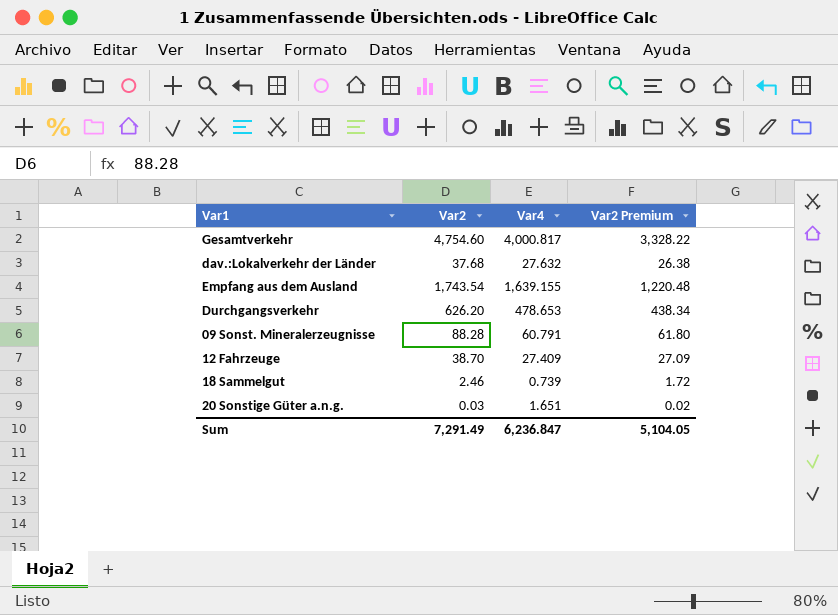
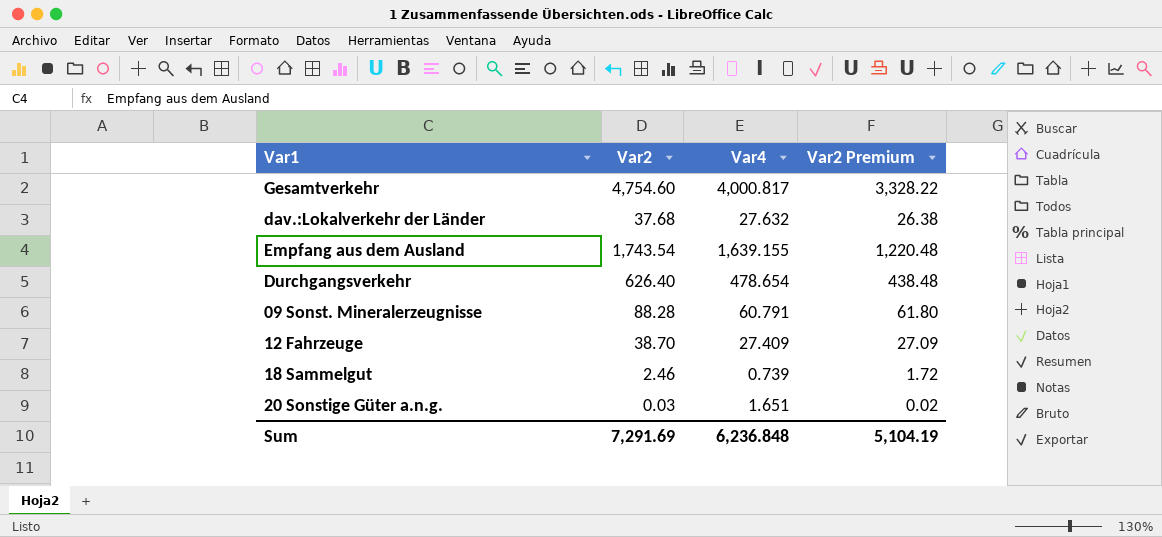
Durchgangsverkehr | Var2: 626.20 -> 626.40
Durchgangsverkehr | Var4: 478.653 -> 478.654
Durchgangsverkehr | Var2 Premium: 438.34 -> 438.48
Sum | Var2: 7,291.49 -> 7,291.69
Sum | Var4: 6,236.847 -> 6,236.848
Sum | Var2 Premium: 5,104.05 -> 5,104.19

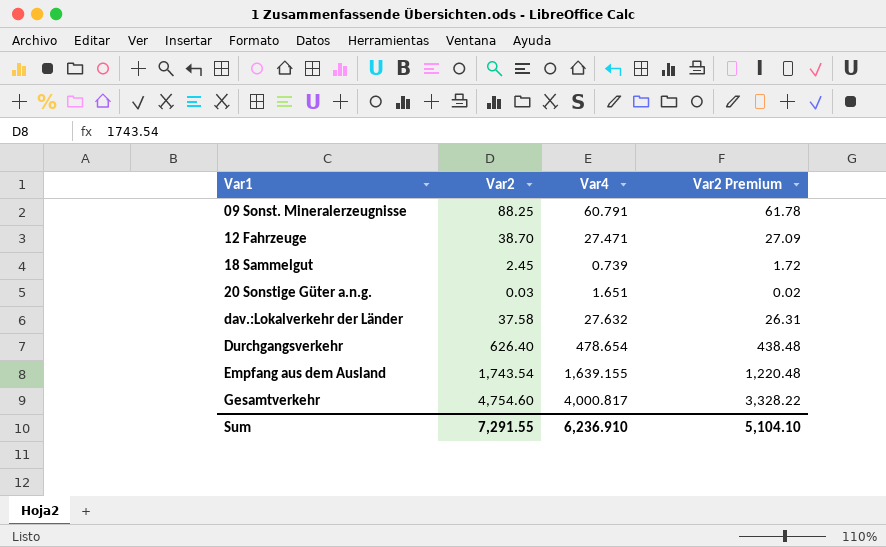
row order: none -> Var1 ascending
09 Sonst. Mineralerzeugnisse | Var2: 88.28 -> 88.25
09 Sonst. Mineralerzeugnisse | Var2 Premium: 61.80 -> 61.78
12 Fahrzeuge | Var4: 27.409 -> 27.471
18 Sammelgut | Var2: 2.46 -> 2.45
dav.:Lokalverkehr der Länder | Var2: 37.68 -> 37.58
dav.:Lokalverkehr der Länder | Var2 Premium: 26.38 -> 26.31
Sum | Var2: 7,291.69 -> 7,291.55
Sum | Var4: 6,236.848 -> 6,236.910
Sum | Var2 Premium: 5,104.19 -> 5,104.10

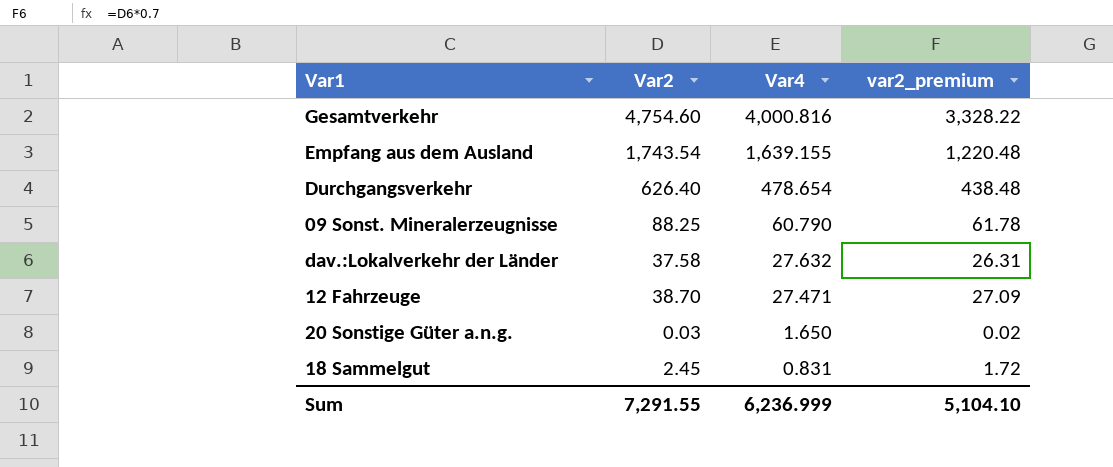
row order: Var1 ascending -> Var4 descending
column name: Var2 Premium -> var2_premium
Gesamtverkehr | Var4: 4,000.817 -> 4,000.816
09 Sonst. Mineralerzeugnisse | Var4: 60.791 -> 60.790
20 Sonstige Güter a.n.g. | Var4: 1.651 -> 1.650
18 Sammelgut | Var4: 0.739 -> 0.831
Sum | Var4: 6,236.910 -> 6,236.999

